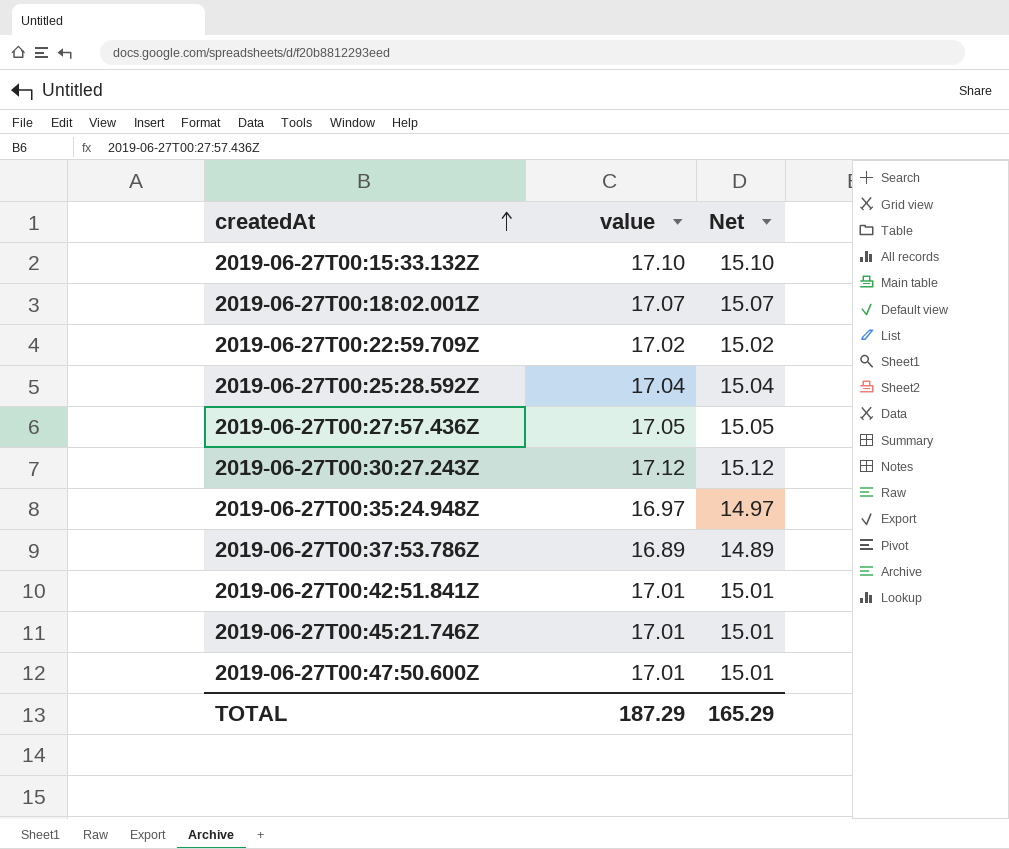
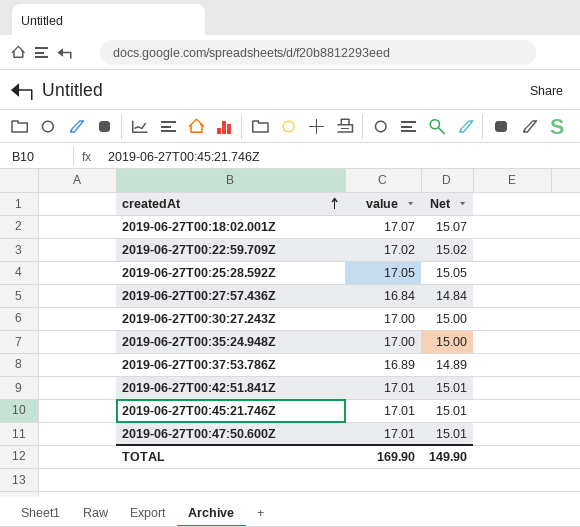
row 2019-06-27T00:15:33.132Z: 17.10 | 15.10 -> none
2019-06-27T00:25:28.592Z | value: 17.04 -> 17.05
2019-06-27T00:25:28.592Z | Net: 15.04 -> 15.05
2019-06-27T00:27:57.436Z | value: 17.05 -> 16.84
2019-06-27T00:27:57.436Z | Net: 15.05 -> 14.84
2019-06-27T00:30:27.243Z | value: 17.12 -> 17.00
2019-06-27T00:30:27.243Z | Net: 15.12 -> 15.00
2019-06-27T00:35:24.948Z | value: 16.97 -> 17.00
2019-06-27T00:35:24.948Z | Net: 14.97 -> 15.00
TOTAL | value: 187.29 -> 169.90
TOTAL | Net: 165.29 -> 149.90

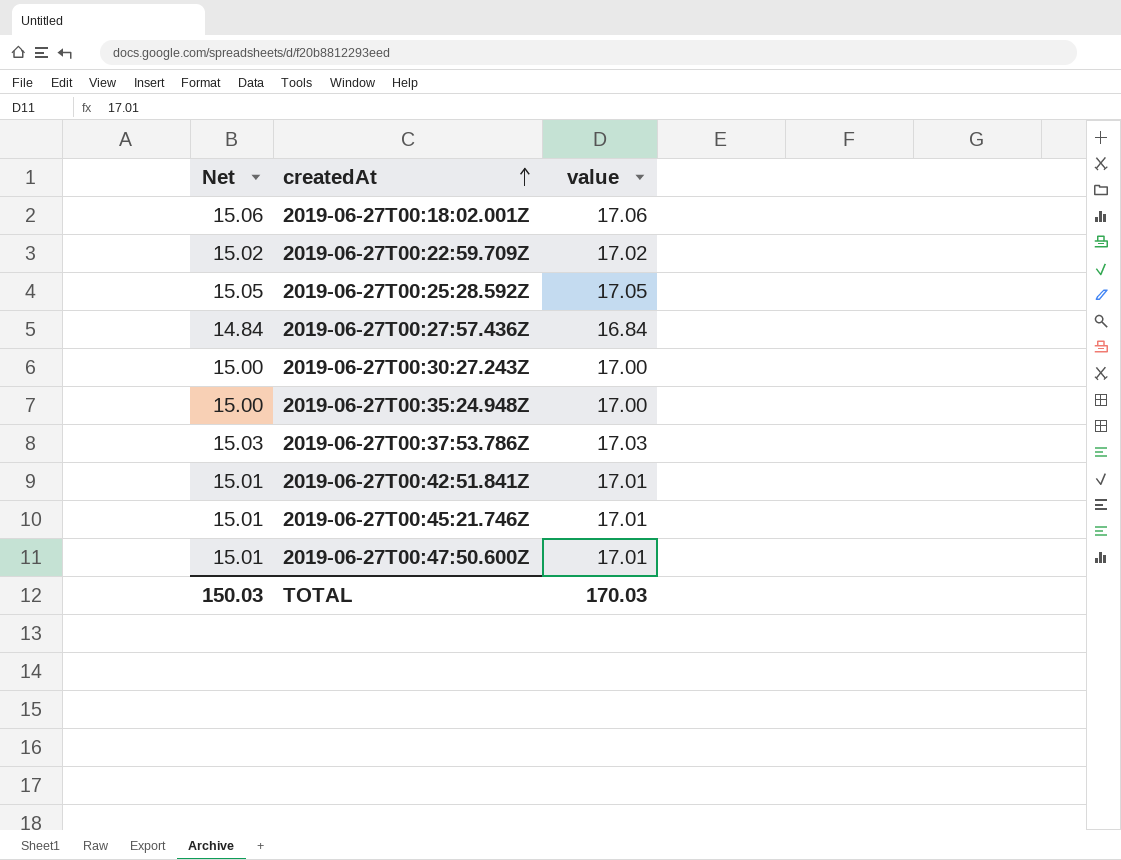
column Net | position: 3 -> 1
2019-06-27T00:18:02.001Z | Net: 15.07 -> 15.06
2019-06-27T00:18:02.001Z | value: 17.07 -> 17.06
2019-06-27T00:37:53.786Z | Net: 14.89 -> 15.03
2019-06-27T00:37:53.786Z | value: 16.89 -> 17.03
TOTAL | Net: 149.90 -> 150.03
TOTAL | value: 169.90 -> 170.03

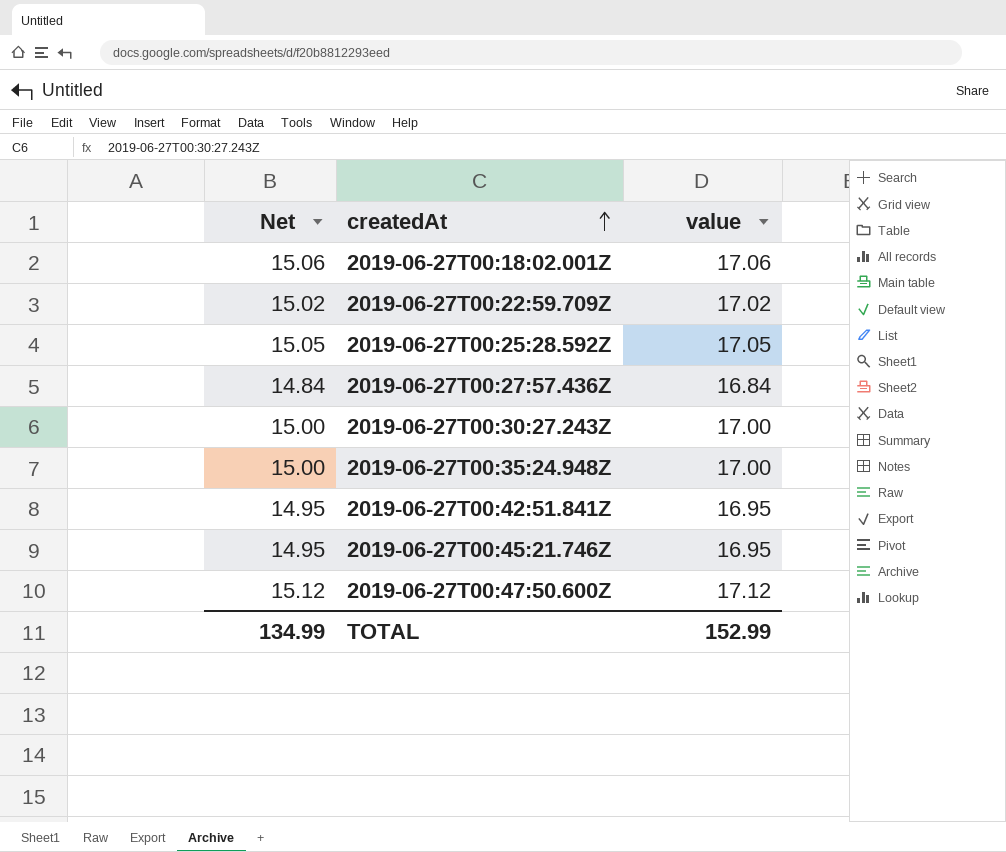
row 2019-06-27T00:37:53.786Z: 15.03 | 17.03 -> none
2019-06-27T00:42:51.841Z | Net: 15.01 -> 14.95
2019-06-27T00:42:51.841Z | value: 17.01 -> 16.95
2019-06-27T00:45:21.746Z | Net: 15.01 -> 14.95
2019-06-27T00:45:21.746Z | value: 17.01 -> 16.95
2019-06-27T00:47:50.600Z | Net: 15.01 -> 15.12
2019-06-27T00:47:50.600Z | value: 17.01 -> 17.12
TOTAL | Net: 150.03 -> 134.99
TOTAL | value: 170.03 -> 152.99

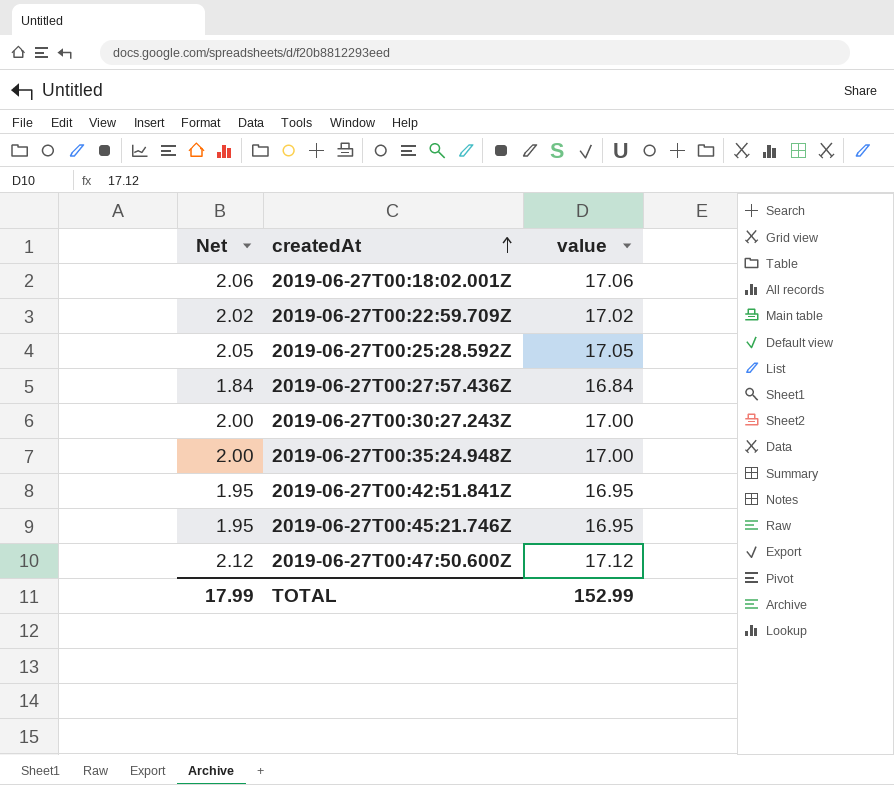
column Net | formula: [value] - 2 -> [value] - 15
TOTAL | Net: 134.99 -> 17.99

